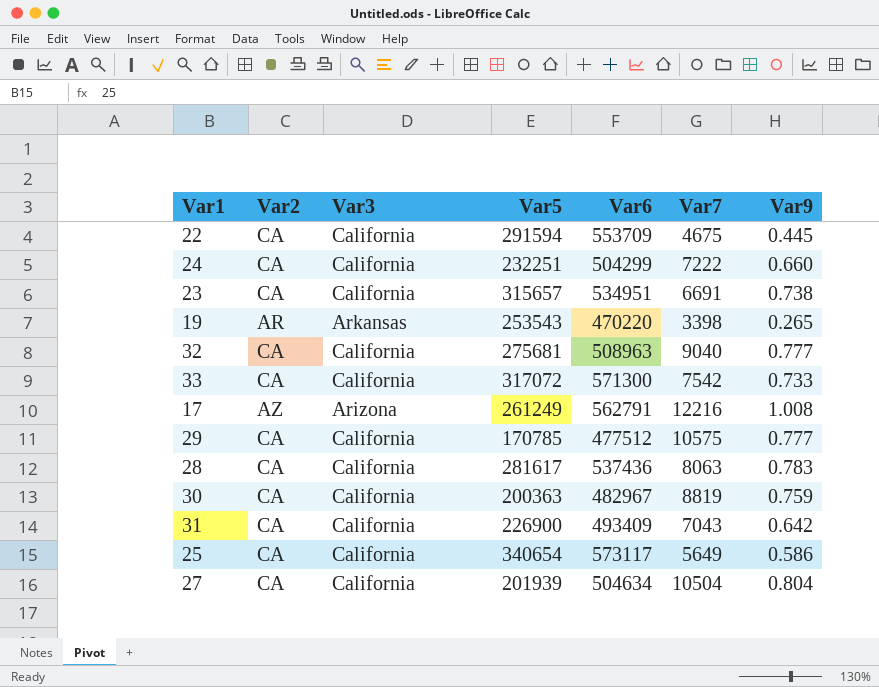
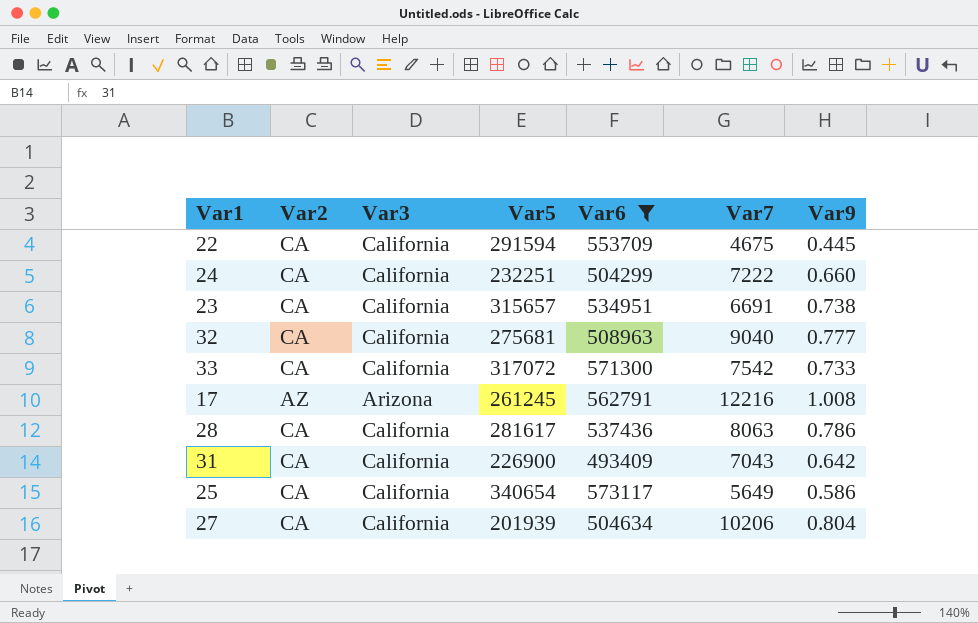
filter: none -> Var6 >= 493409
17 | Var5: 261249 -> 261245
28 | Var9: 0.783 -> 0.786
27 | Var7: 10504 -> 10206

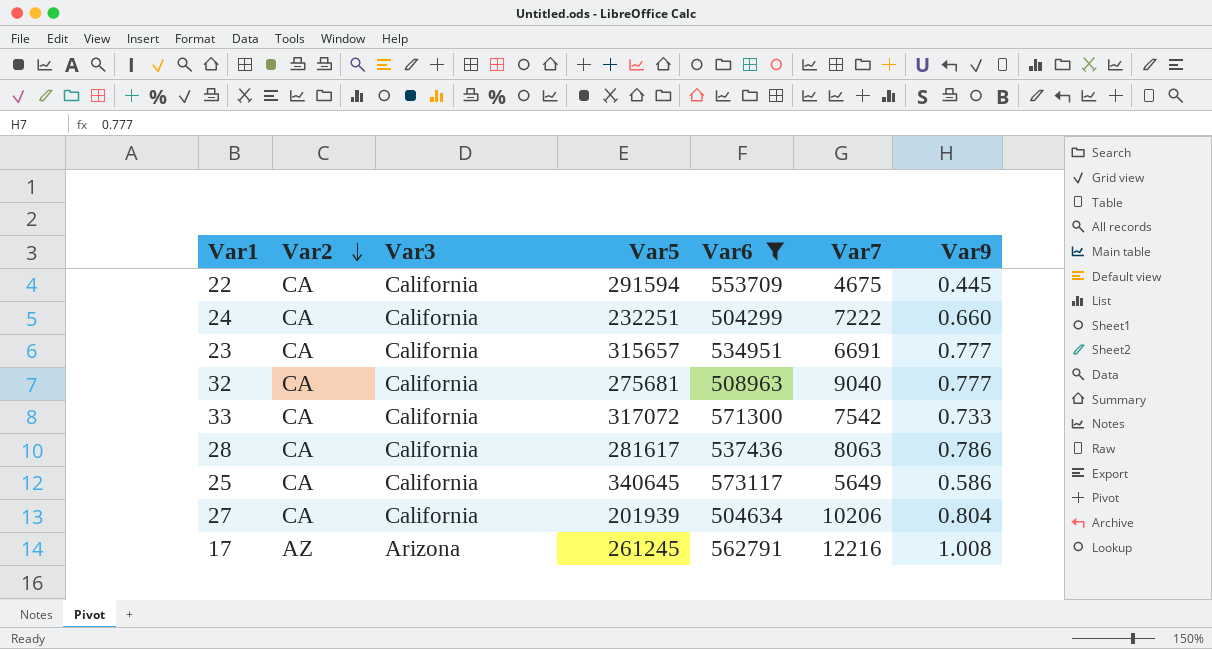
row order: none -> Var2 descending
row 31: CA | California | 226900 | 493409 | 7043 | 0.642 -> none
23 | Var9: 0.738 -> 0.777
25 | Var5: 340654 -> 340645

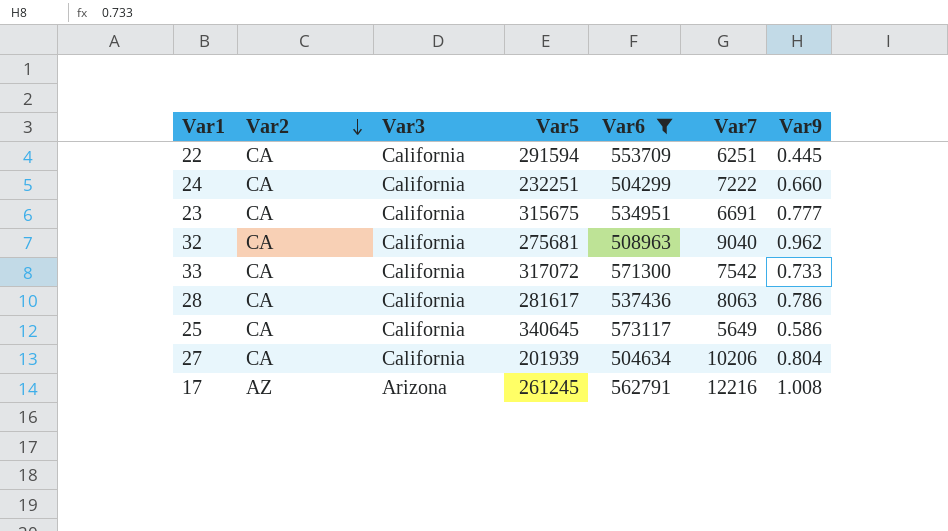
22 | Var7: 4675 -> 6251
23 | Var5: 315657 -> 315675
32 | Var9: 0.777 -> 0.962

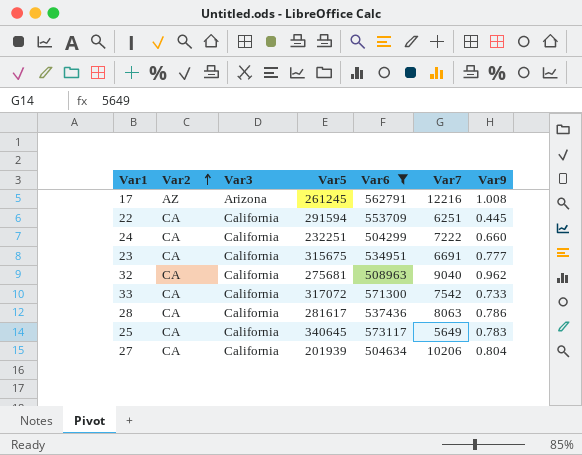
row order: Var2 descending -> Var2 ascending
25 | Var9: 0.586 -> 0.783

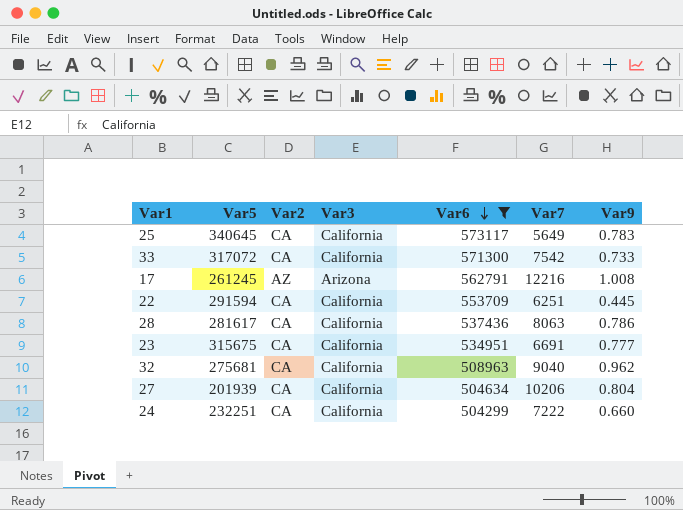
row order: Var2 ascending -> Var6 descending
column Var5 | position: 4 -> 2

